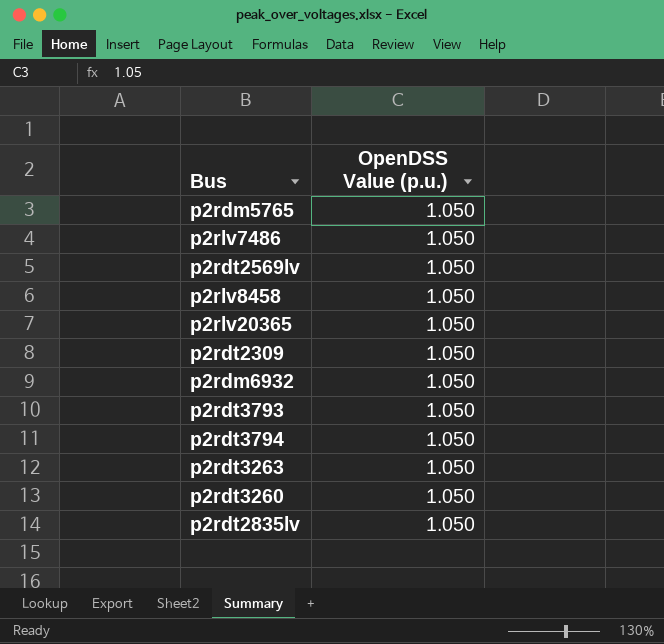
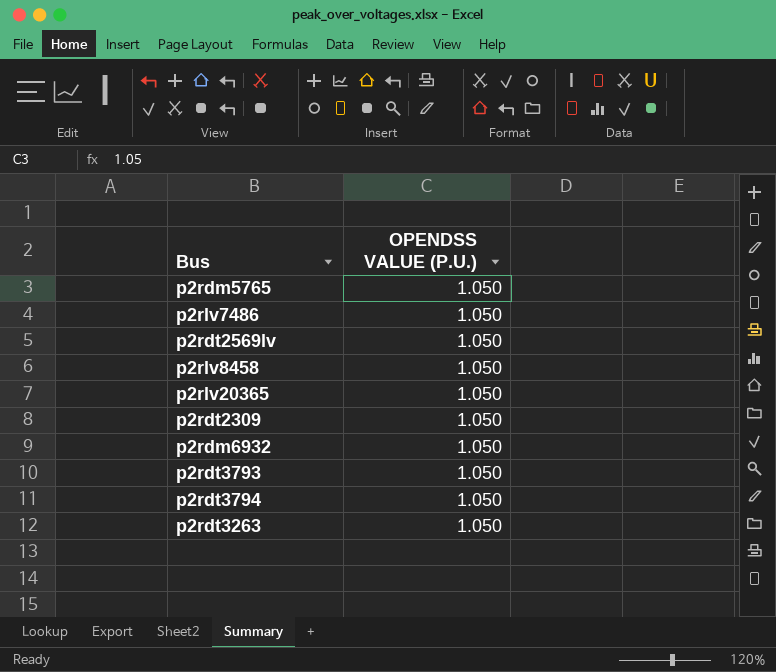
column name: OpenDSS Value (p.u.) -> OPENDSS VALUE (P.U.)
row p2rdt3260: 1.050 -> none
row p2rdt2835lv: 1.050 -> none

